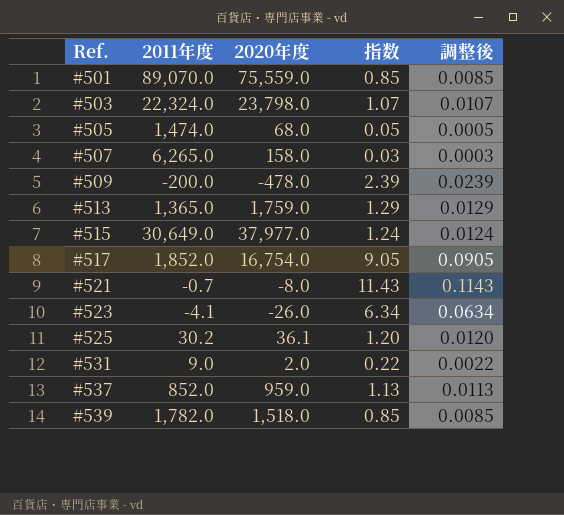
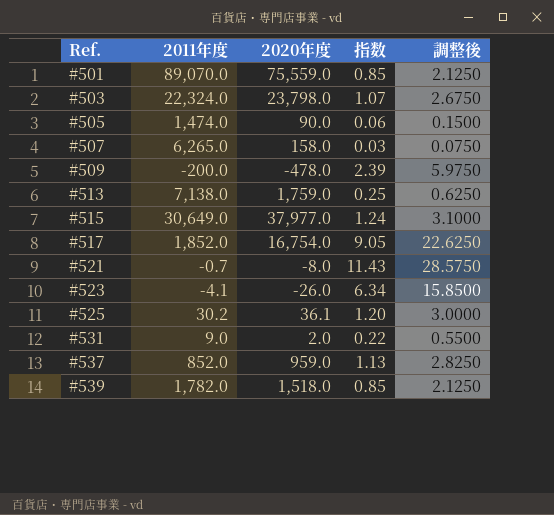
column 調整後 | formula: [指数] * 0.01 -> [指数] * 2.5
#505 | 2020年度: 68.0 -> 90.0
#505 | 指数: 0.05 -> 0.06
#513 | 2011年度: 1,365.0 -> 7,138.0
#513 | 指数: 1.29 -> 0.25

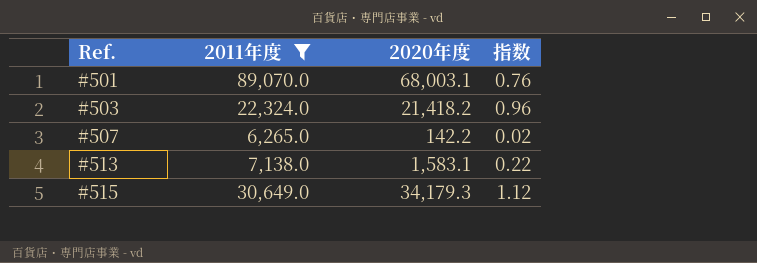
filter: none -> 2011年度 >= 6,265.0
column 調整後 | formula: [指数] * 2.5 -> none
#501 | 2020年度: 75,559.0 -> 68,003.1
#501 | 指数: 0.85 -> 0.76
#503 | 2020年度: 23,798.0 -> 21,418.2
#503 | 指数: 1.07 -> 0.96
#507 | 2020年度: 158.0 -> 142.2
#507 | 指数: 0.03 -> 0.02
#513 | 2020年度: 1,759.0 -> 1,583.1
#513 | 指数: 0.25 -> 0.22
#515 | 2020年度: 37,977.0 -> 34,179.3
#515 | 指数: 1.24 -> 1.12

